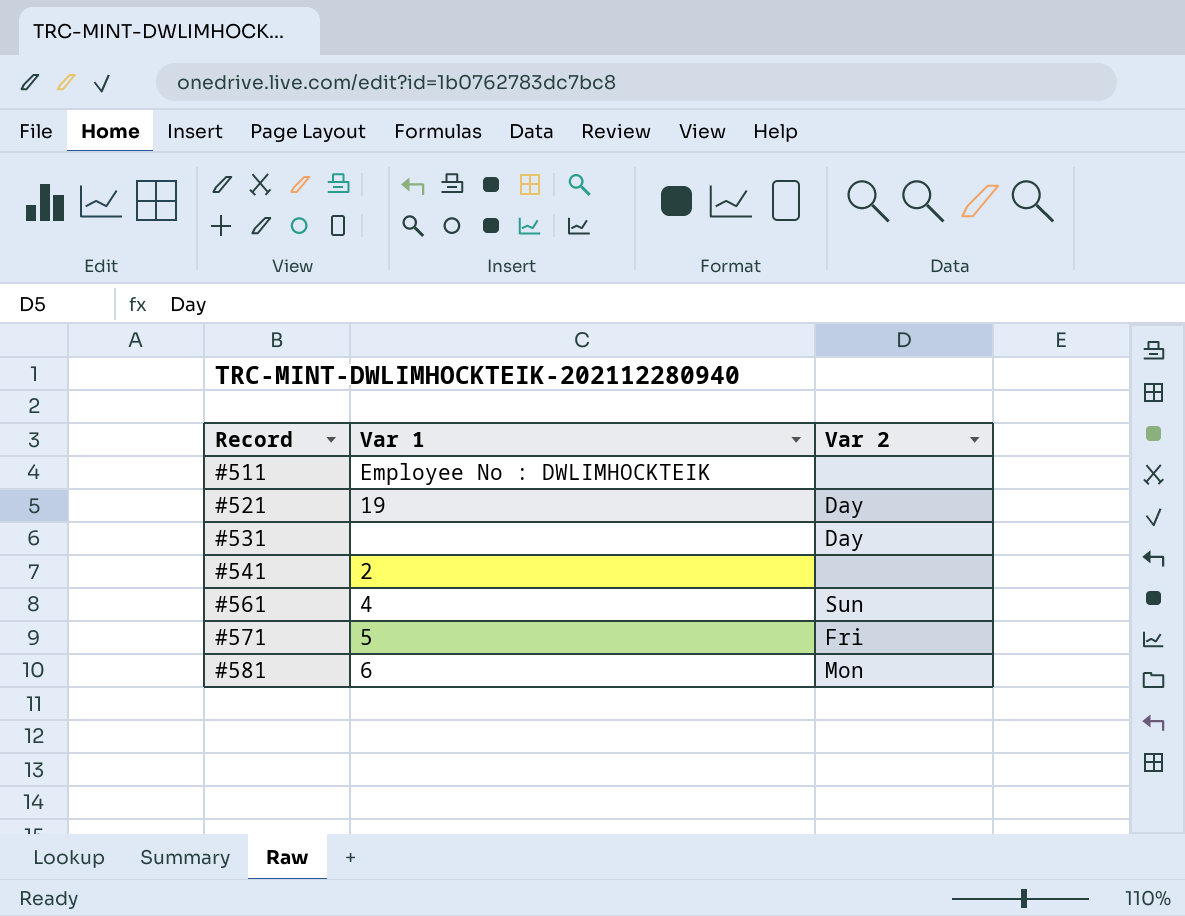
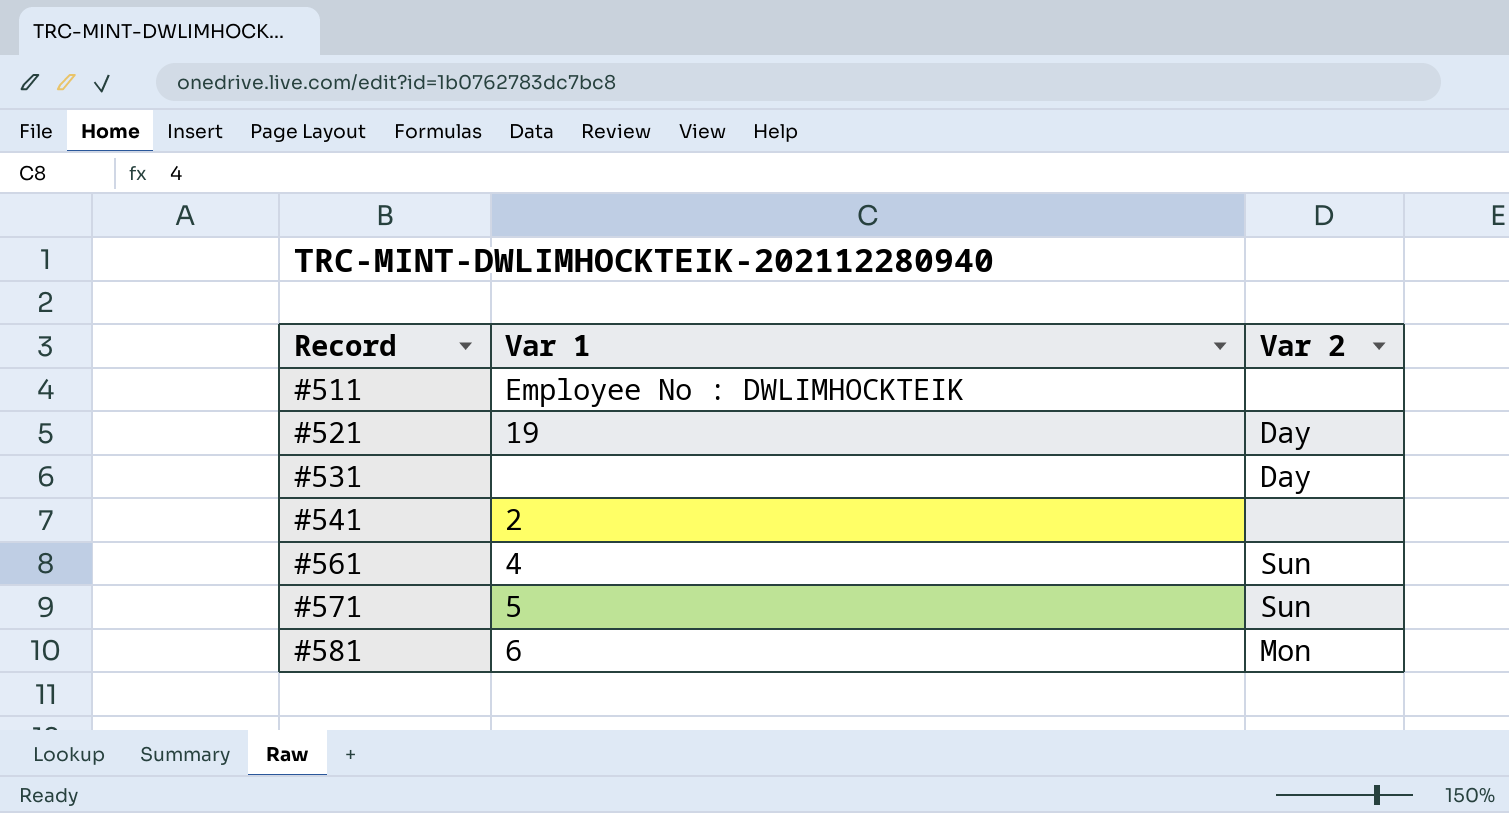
#571 | Var 2: Fri -> Sun

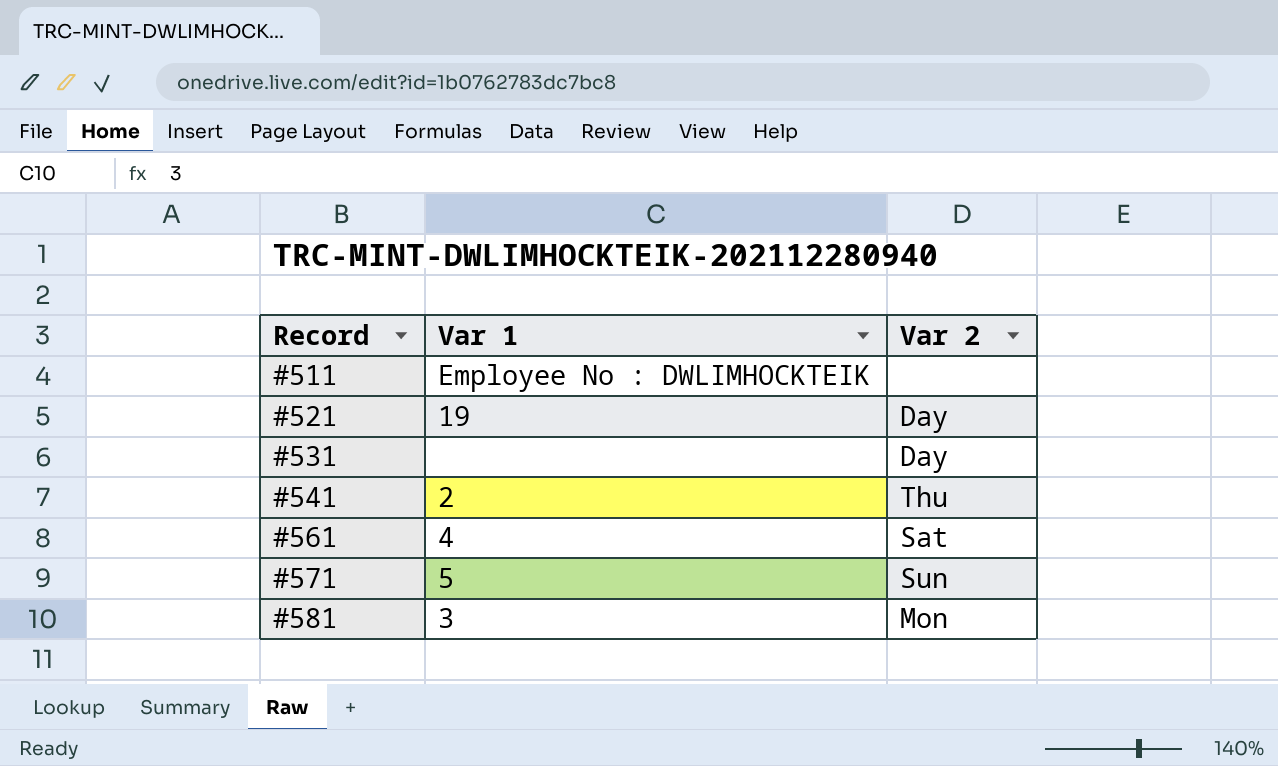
#541 | Var 2: none -> Thu
#561 | Var 2: Sun -> Sat
#581 | Var 1: 6 -> 3

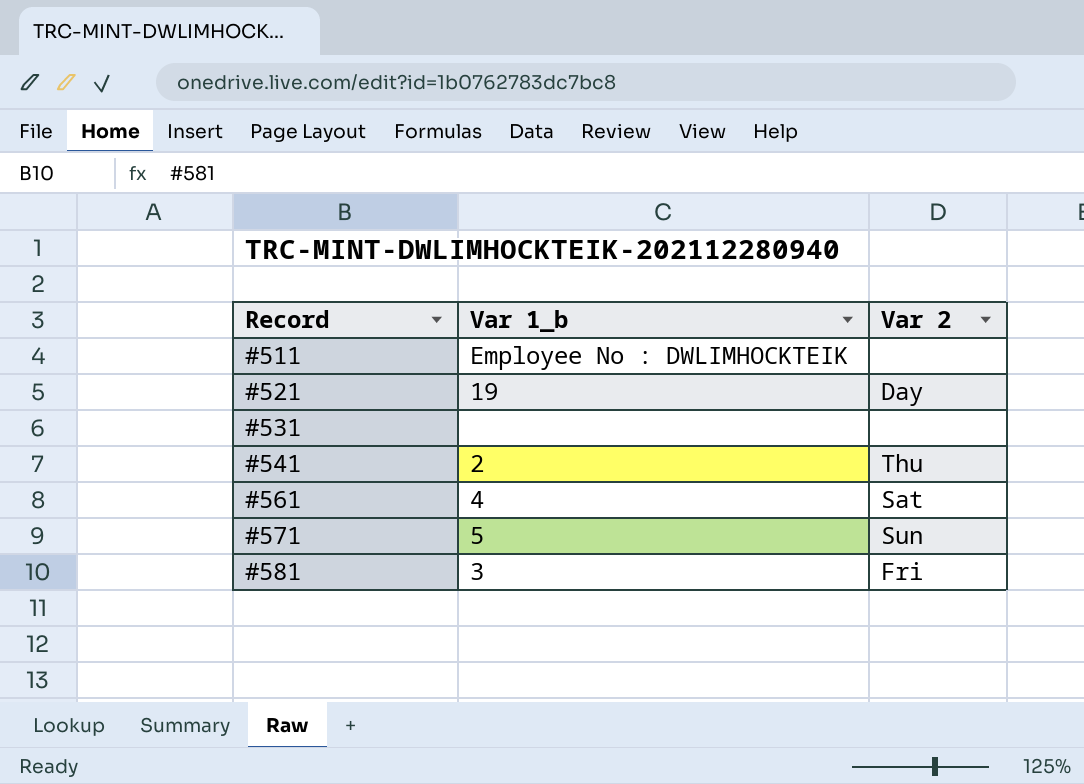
column name: Var 1 -> Var 1_b
#531 | Var 2: Day -> none
#581 | Var 2: Mon -> Fri

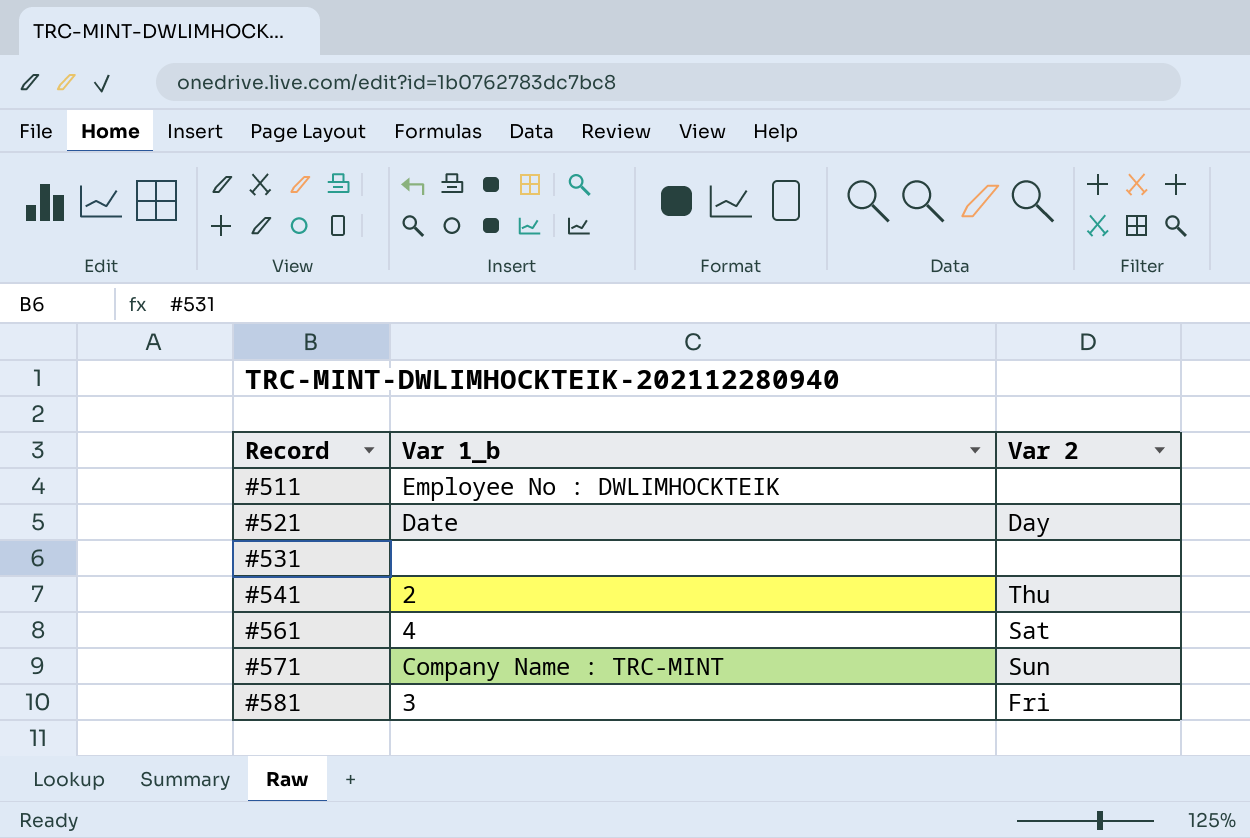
#521 | Var 1_b: 19 -> Date
#571 | Var 1_b: 5 -> Company Name : TRC-MINT

